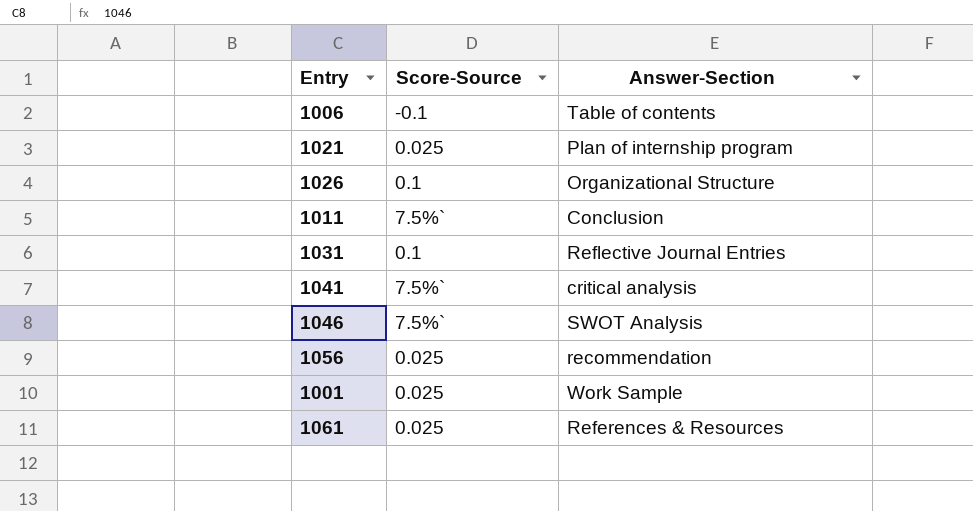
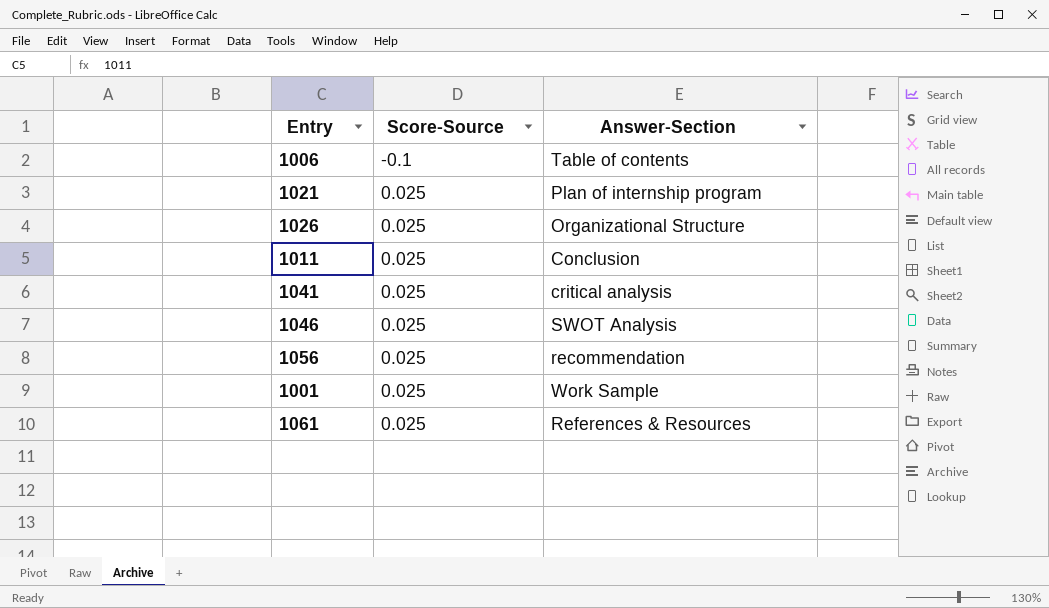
row 1031: 0.1 | Reflective Journal Entries -> none
1026 | Score-Source: 0.1 -> 0.025
1011 | Score-Source: 7.5%` -> 0.025
1041 | Score-Source: 7.5%` -> 0.025
1046 | Score-Source: 7.5%` -> 0.025

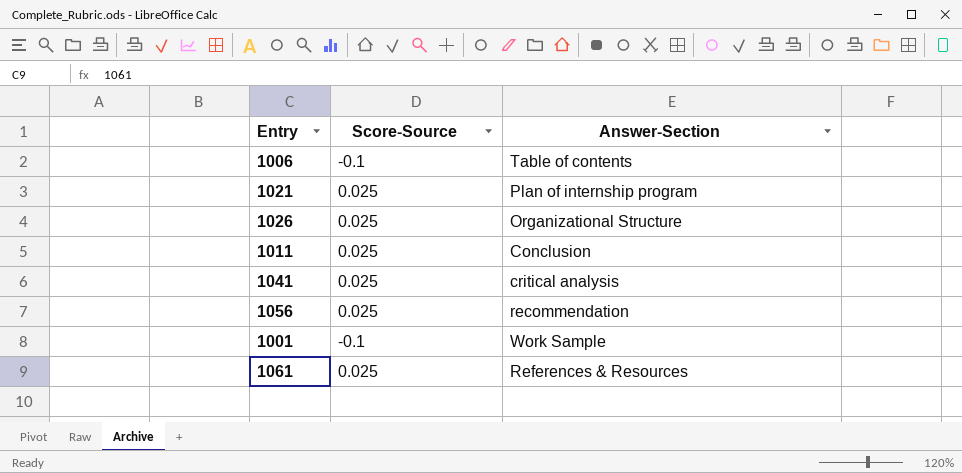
row 1046: 0.025 | SWOT Analysis -> none
1001 | Score-Source: 0.025 -> -0.1

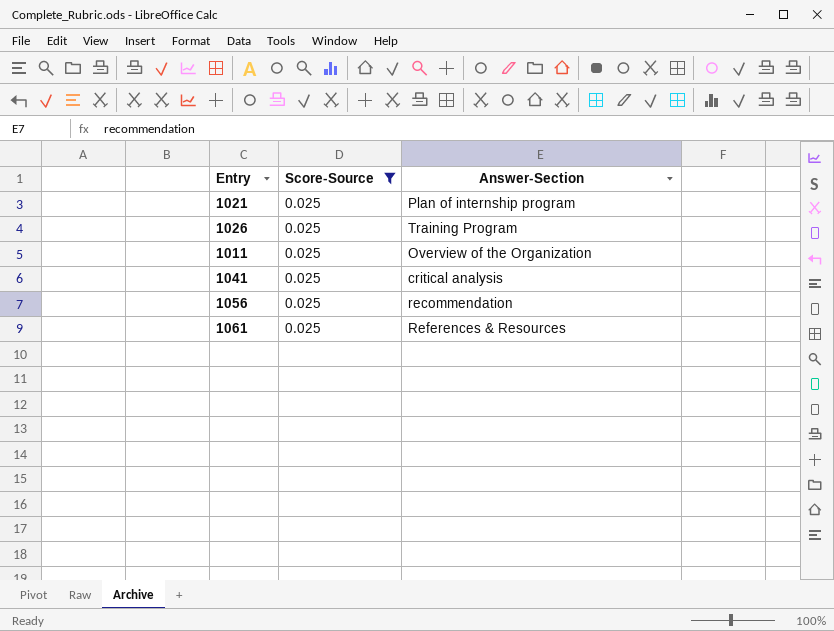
filter: none -> Score-Source = 0.025
1026 | Answer-Section: Organizational Structure -> Training Program
1011 | Answer-Section: Conclusion -> Overview of the Organization

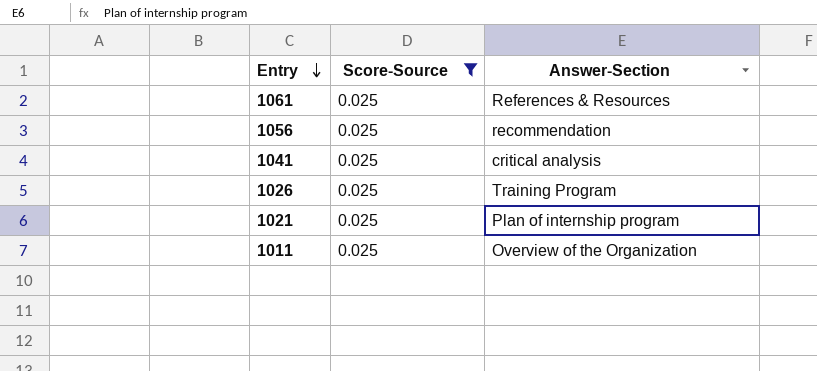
row order: none -> Entry descending

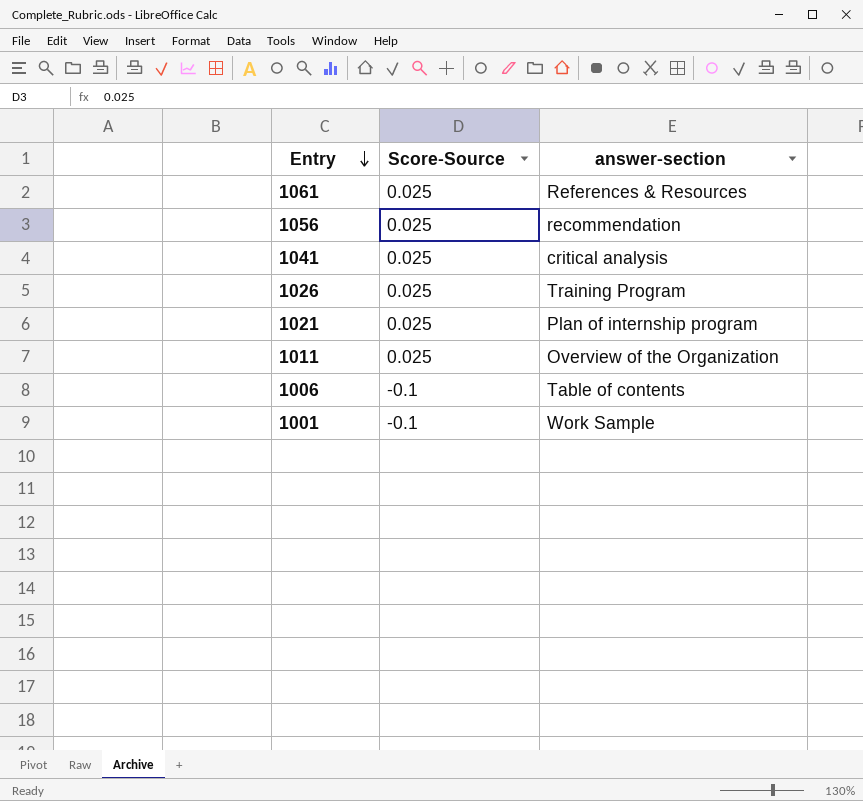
filter: Score-Source = 0.025 -> none
column name: Answer-Section -> answer-section

